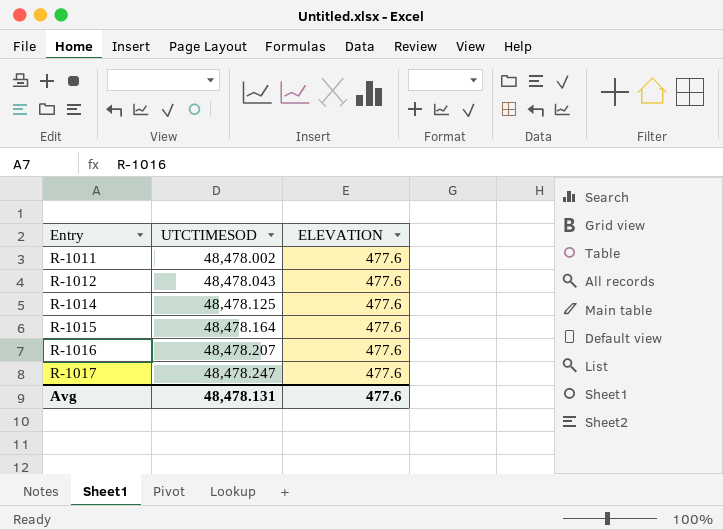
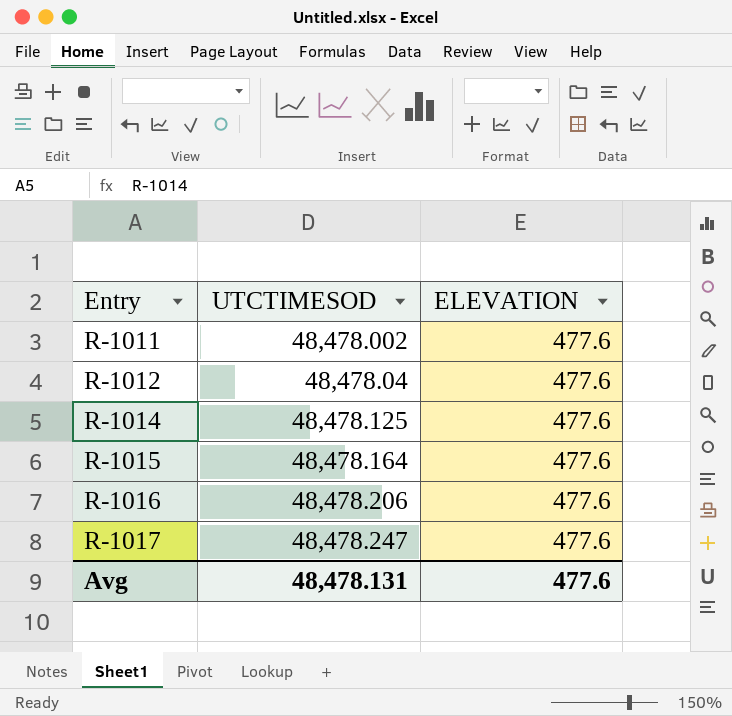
R-1012 | UTCTIMESOD: 48,478.043 -> 48,478.04
R-1016 | UTCTIMESOD: 48,478.207 -> 48,478.206

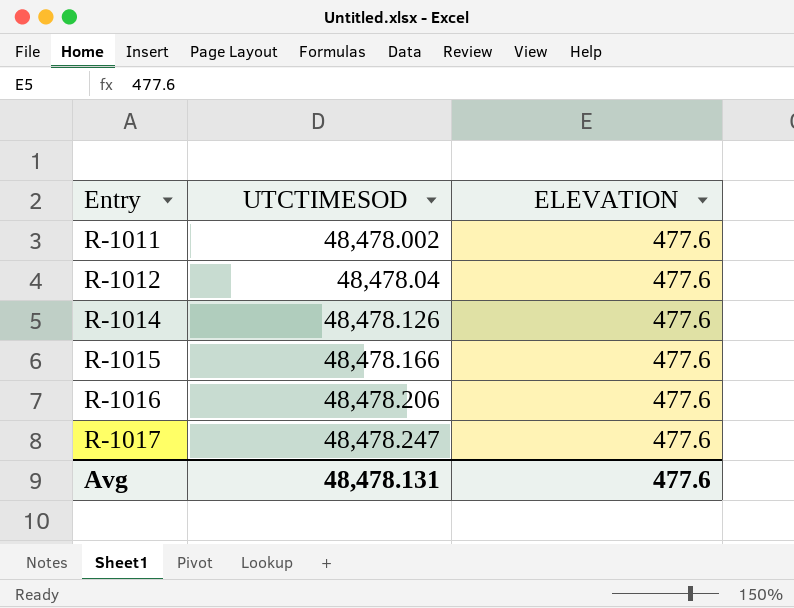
R-1014 | UTCTIMESOD: 48,478.125 -> 48,478.126
R-1015 | UTCTIMESOD: 48,478.164 -> 48,478.166

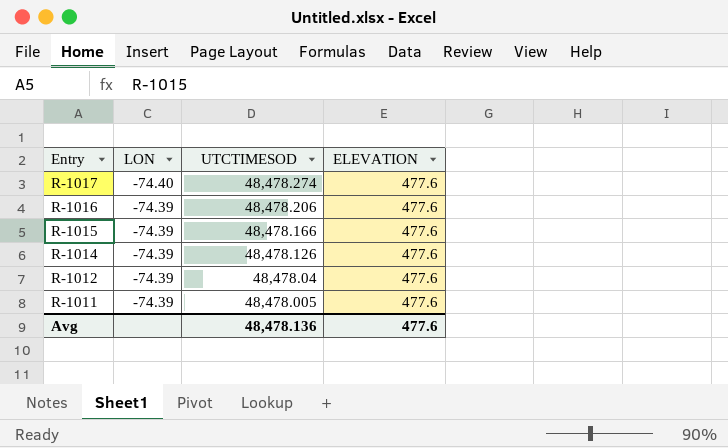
row order: Entry ascending -> Entry descending
column LON | position: none -> 2
R-1017 | UTCTIMESOD: 48,478.247 -> 48,478.274
R-1011 | UTCTIMESOD: 48,478.002 -> 48,478.005
Avg | UTCTIMESOD: 48,478.131 -> 48,478.136

